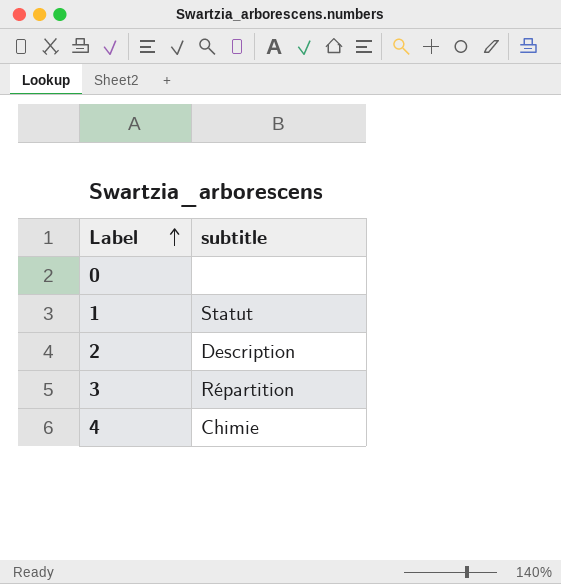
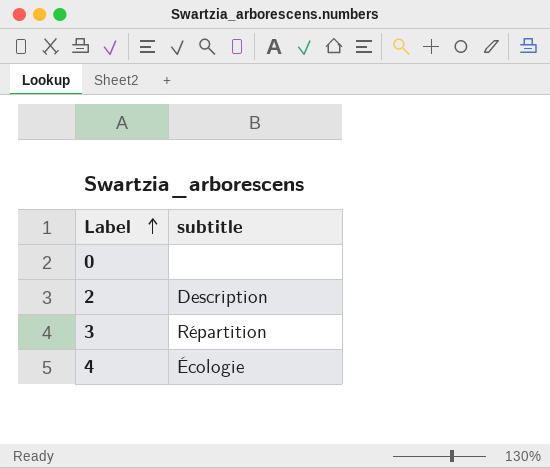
row 1: Statut -> none
4 | subtitle: Chimie -> Écologie

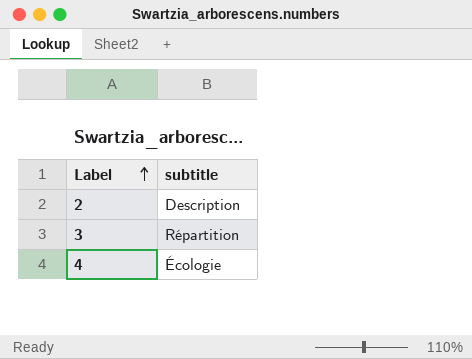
row 0: none -> none

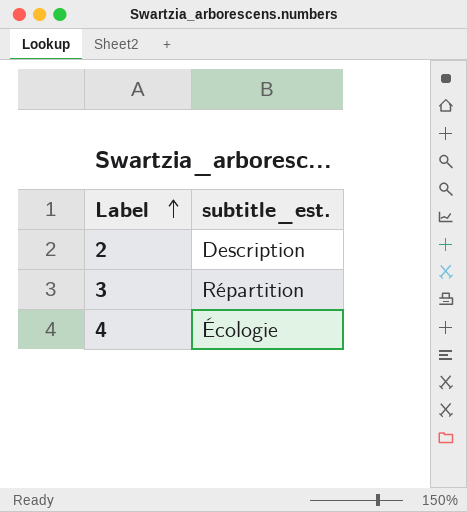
column name: subtitle -> subtitle_est.

